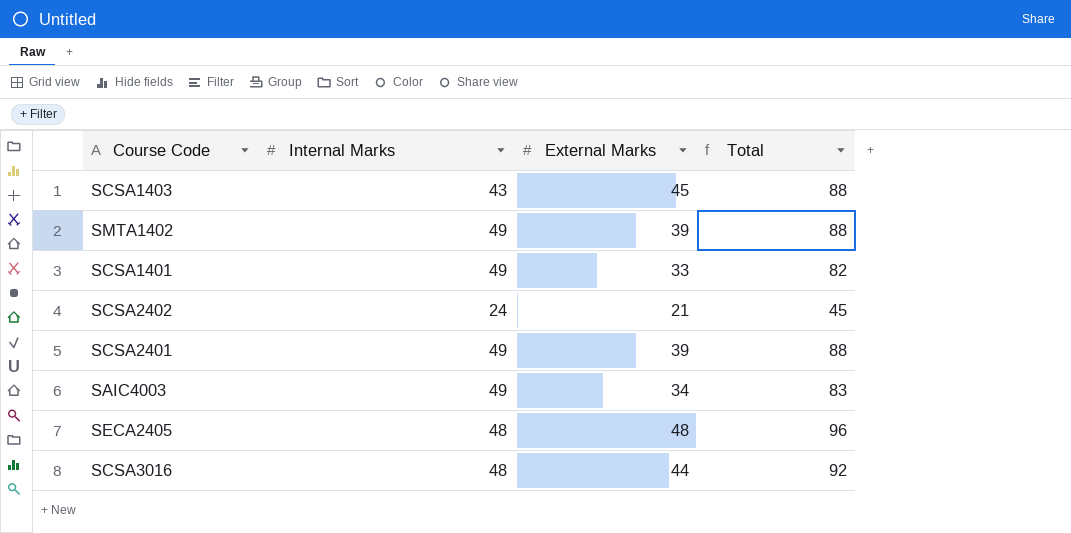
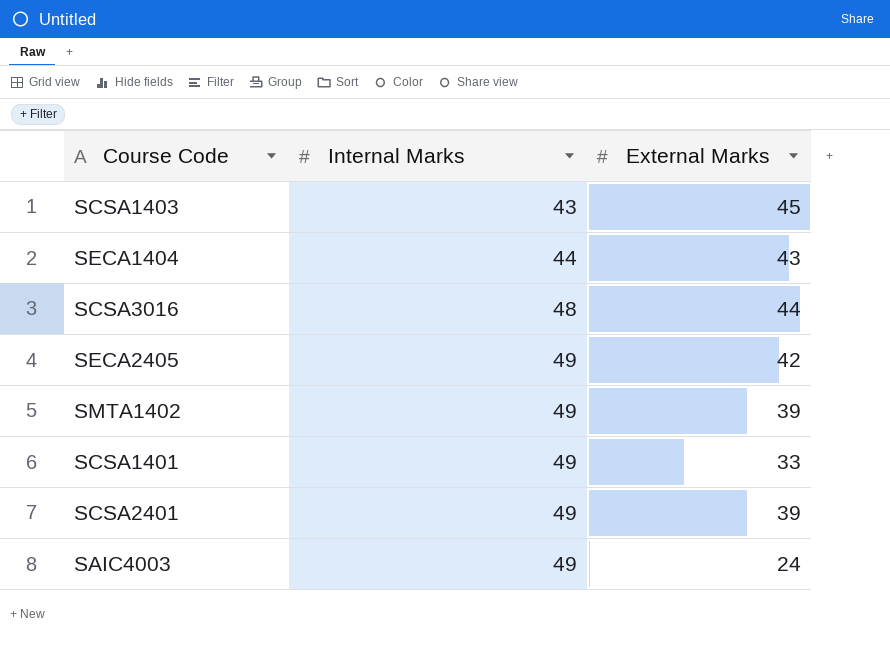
row order: none -> Internal Marks ascending
column Total | formula: [Internal Marks] + [External Marks] -> none
row SCSA2402: 24 | 21 | 45 -> none
row SECA1404: none -> 44 | 43
SECA2405 | Internal Marks: 48 -> 49
SECA2405 | External Marks: 48 -> 42
SAIC4003 | External Marks: 34 -> 24

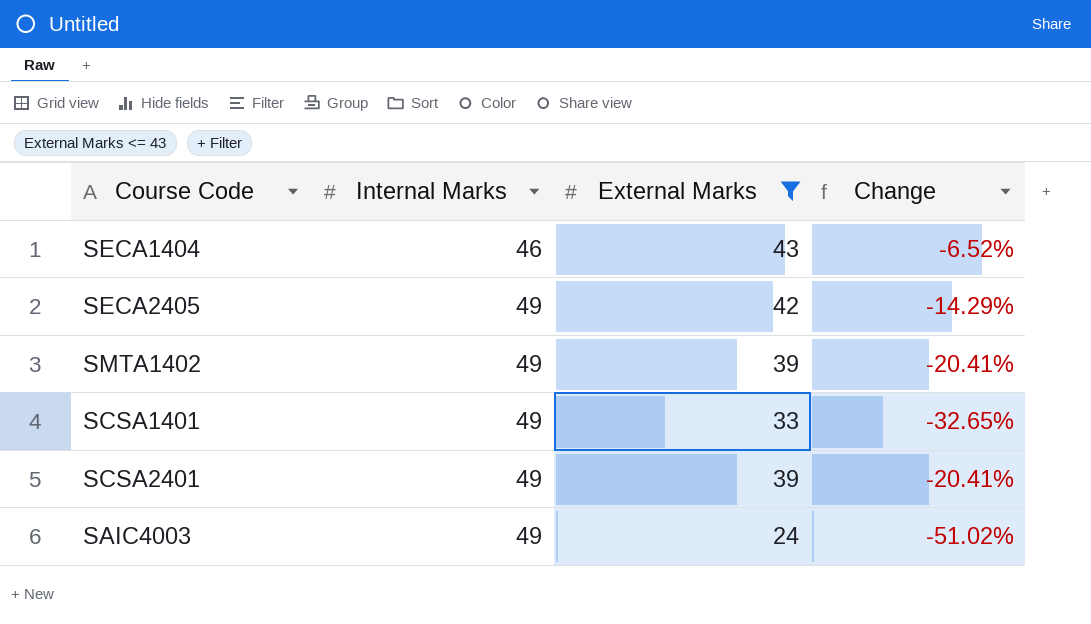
filter: none -> External Marks <= 43
column Change | formula: none -> ([External Marks] - [Internal Marks]) / [Internal Marks]
SECA1404 | Internal Marks: 44 -> 46

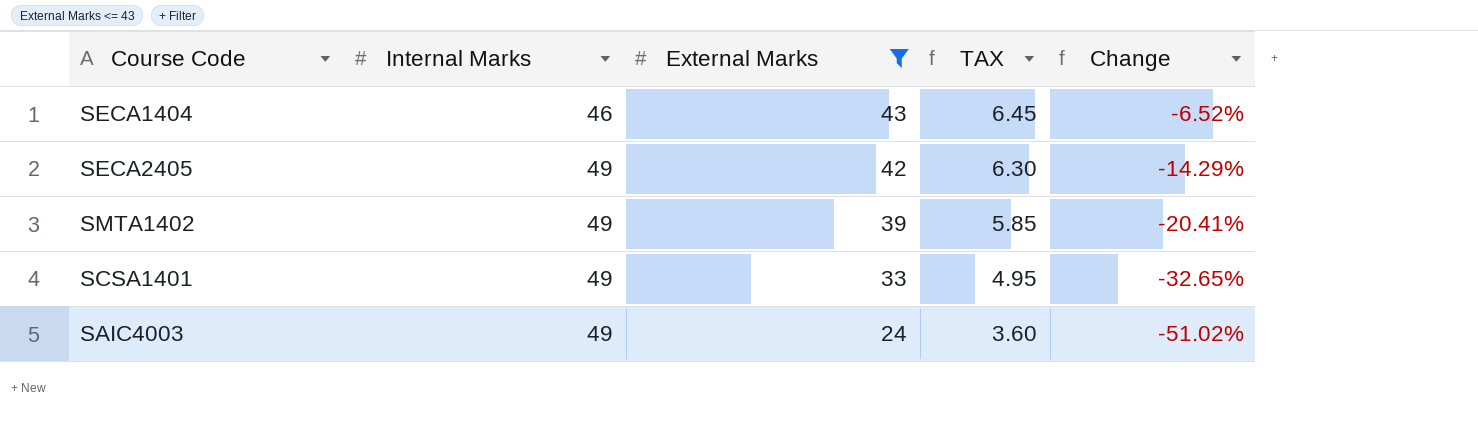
column TAX | formula: none -> [External Marks] * 0.15
row SCSA2401: 49 | 39 | -20.41% -> none

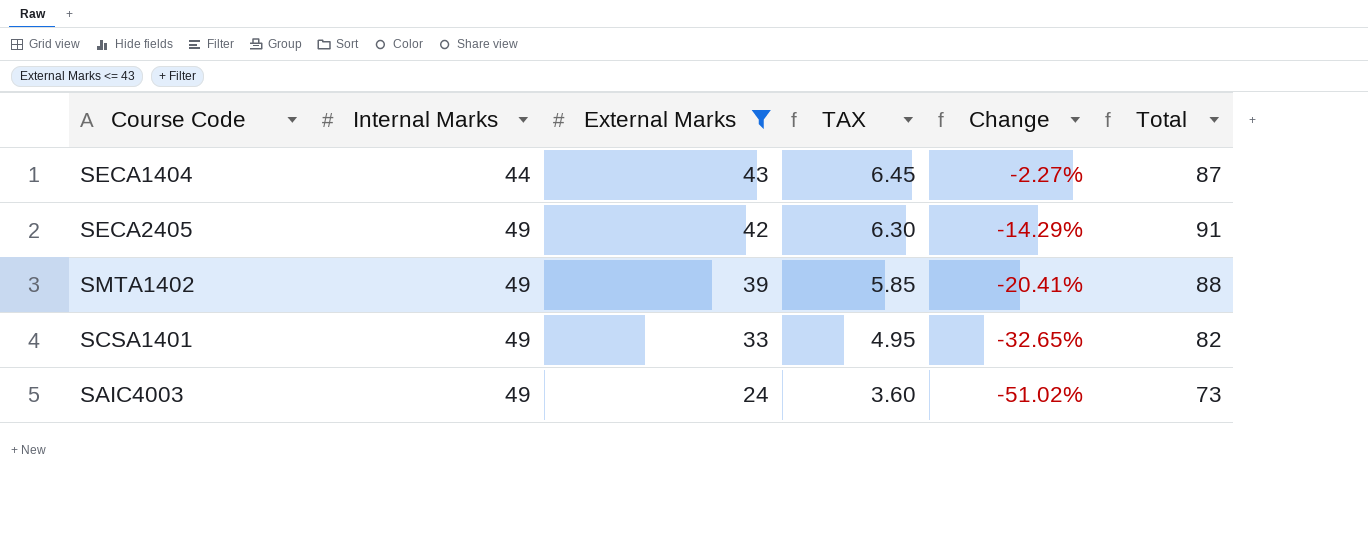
column Total | formula: none -> [Internal Marks] + [External Marks]
SECA1404 | Internal Marks: 46 -> 44
SECA1404 | Change: -6.52% -> -2.27%

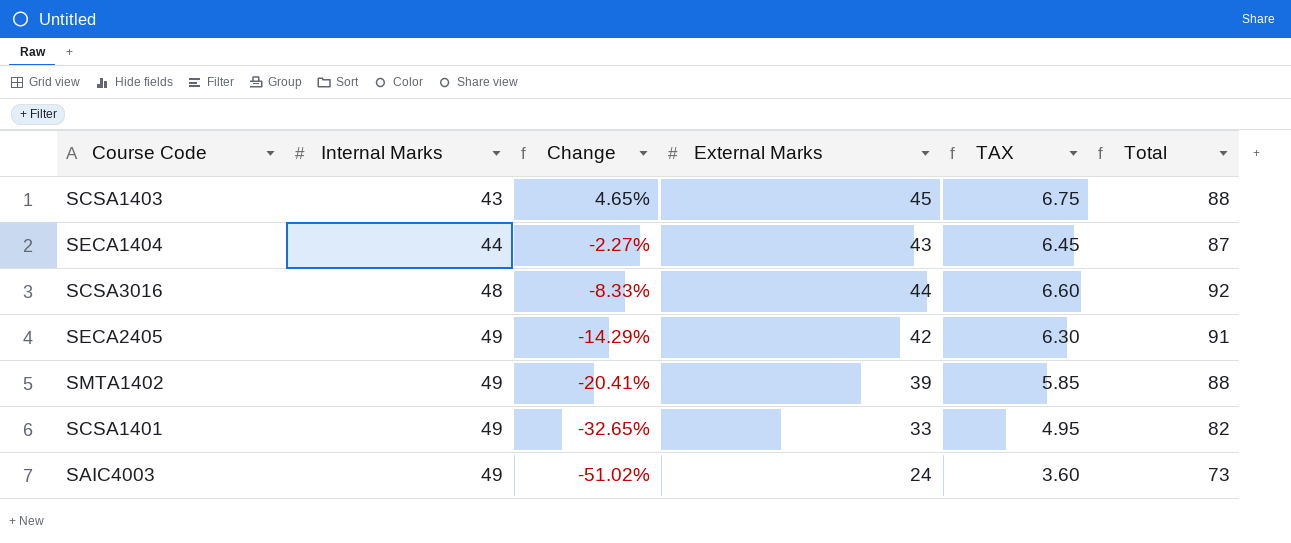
filter: External Marks <= 43 -> none
column Change | position: 5 -> 3

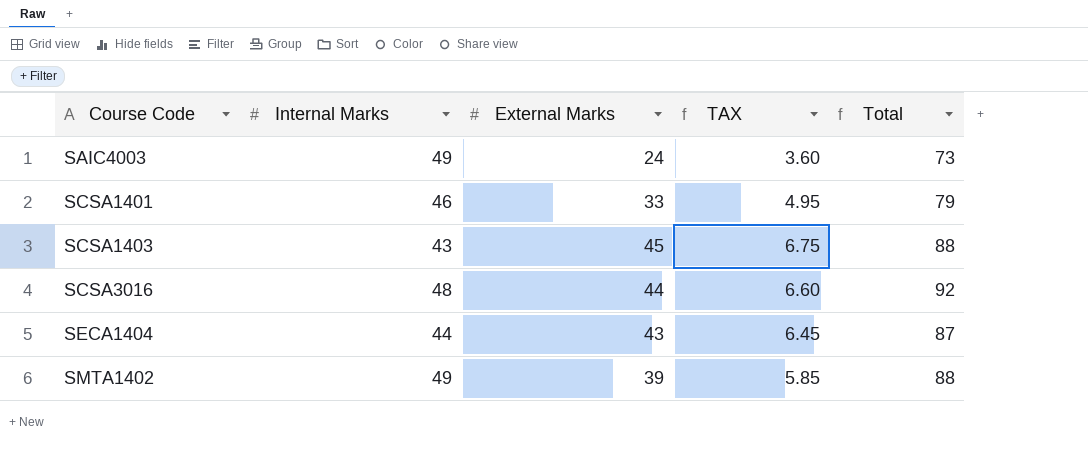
row order: Internal Marks ascending -> Course Code ascending
column Change | formula: ([External Marks] - [Internal Marks]) / [Internal Marks] -> none
row SECA2405: 49 | -14.29% | 42 | 6.30 | 91 -> none
SCSA1401 | Internal Marks: 49 -> 46
SCSA1401 | Total: 82 -> 79

